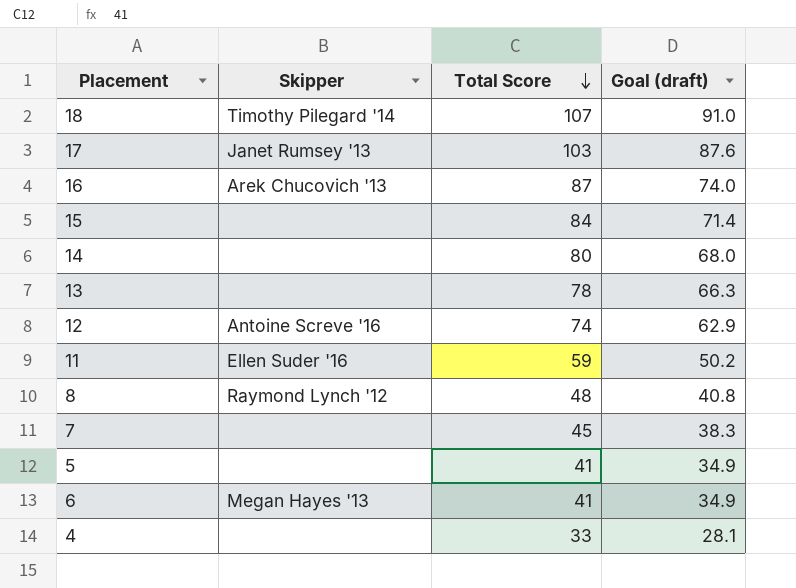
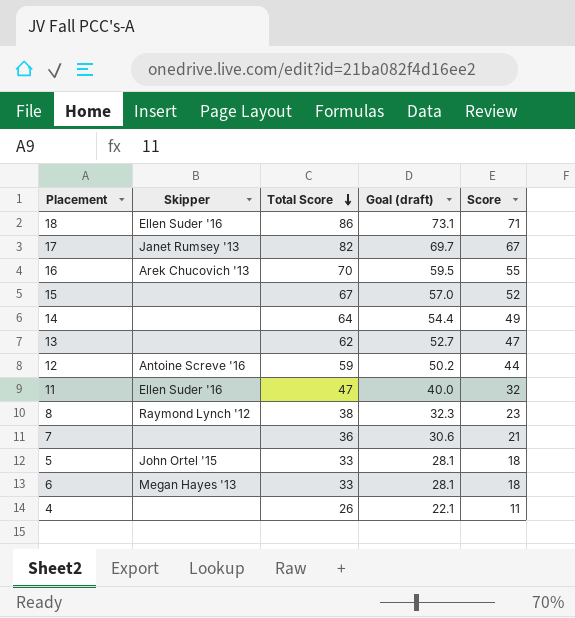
column Score | formula: none -> [Total Score] - 15
18 | Skipper: Timothy Pilegard '14 -> Ellen Suder '16
18 | Total Score: 107 -> 86
18 | Goal (draft): 91.0 -> 73.1
17 | Total Score: 103 -> 82
17 | Goal (draft): 87.6 -> 69.7
16 | Total Score: 87 -> 70
16 | Goal (draft): 74.0 -> 59.5
15 | Total Score: 84 -> 67
15 | Goal (draft): 71.4 -> 57.0
14 | Total Score: 80 -> 64
14 | Goal (draft): 68.0 -> 54.4
13 | Total Score: 78 -> 62
13 | Goal (draft): 66.3 -> 52.7
12 | Total Score: 74 -> 59
12 | Goal (draft): 62.9 -> 50.2
11 | Total Score: 59 -> 47
11 | Goal (draft): 50.2 -> 40.0
8 | Total Score: 48 -> 38
8 | Goal (draft): 40.8 -> 32.3
7 | Total Score: 45 -> 36
7 | Goal (draft): 38.3 -> 30.6
5 | Skipper: none -> John Ortel '15
5 | Total Score: 41 -> 33
5 | Goal (draft): 34.9 -> 28.1
6 | Total Score: 41 -> 33
6 | Goal (draft): 34.9 -> 28.1
4 | Total Score: 33 -> 26
4 | Goal (draft): 28.1 -> 22.1

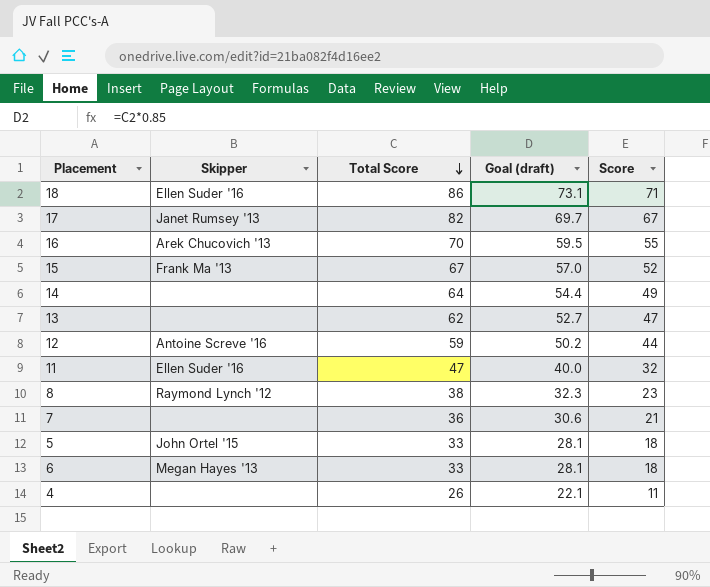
15 | Skipper: none -> Frank Ma '13

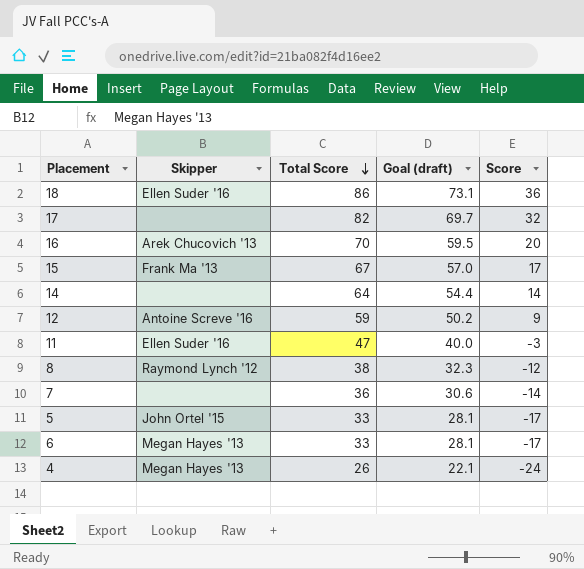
column Score | formula: [Total Score] - 15 -> [Total Score] - 50
row 13: none | 62 | 52.7 | 47 -> none
17 | Skipper: Janet Rumsey '13 -> none
4 | Skipper: none -> Megan Hayes '13

